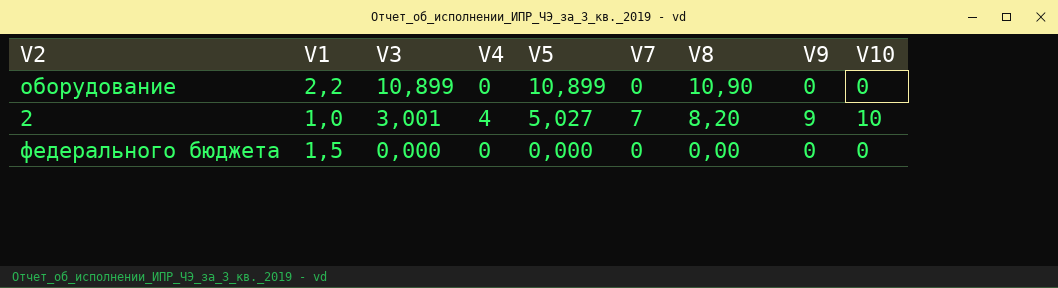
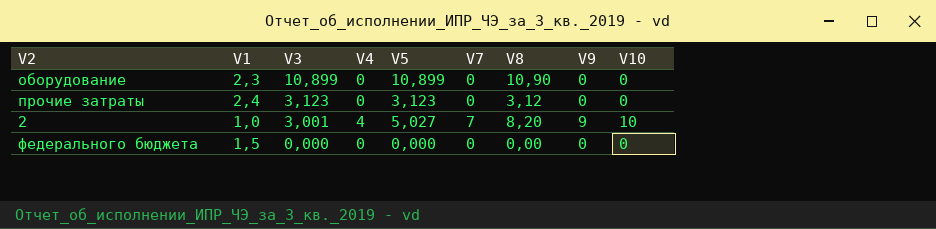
оборудование | V1: 2,2 -> 2,3
row прочие затраты: none -> 2,4 | 3,123 | 0 | 3,123 | 0 | 3,12 | 0 | 0

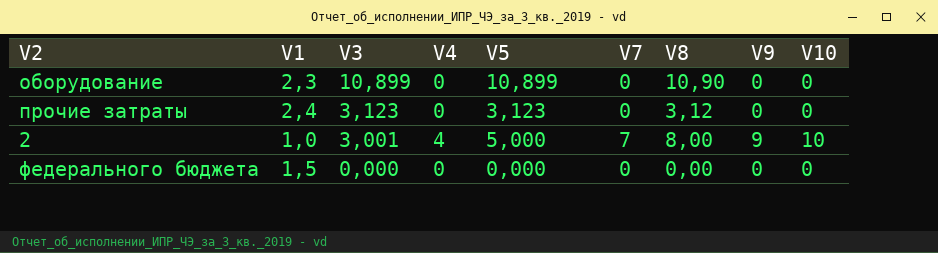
2 | V5: 5,027 -> 5,000
2 | V8: 8,20 -> 8,00

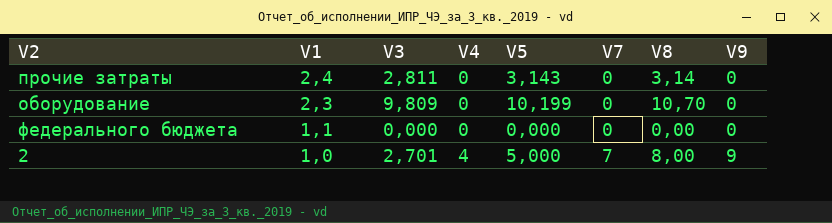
row order: V3 descending -> V1 descending
column V10 | position: 9 -> none
прочие затраты | V3: 3,123 -> 2,811
прочие затраты | V5: 3,123 -> 3,143
прочие затраты | V8: 3,12 -> 3,14
оборудование | V3: 10,899 -> 9,809
оборудование | V5: 10,899 -> 10,199
оборудование | V8: 10,90 -> 10,70
федерального бюджета | V1: 1,5 -> 1,1
2 | V3: 3,001 -> 2,701

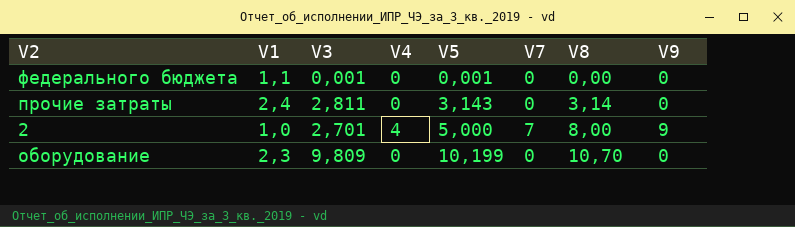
row order: V1 descending -> V5 ascending
федерального бюджета | V3: 0,000 -> 0,001
федерального бюджета | V5: 0,000 -> 0,001

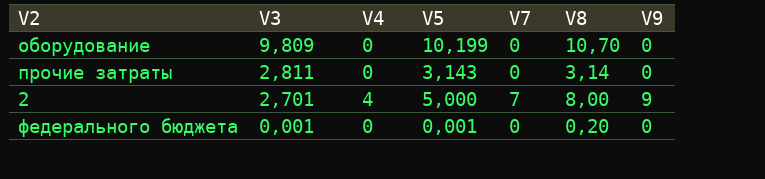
row order: V5 ascending -> V3 descending
column V1 | position: 2 -> none
федерального бюджета | V8: 0,00 -> 0,20

